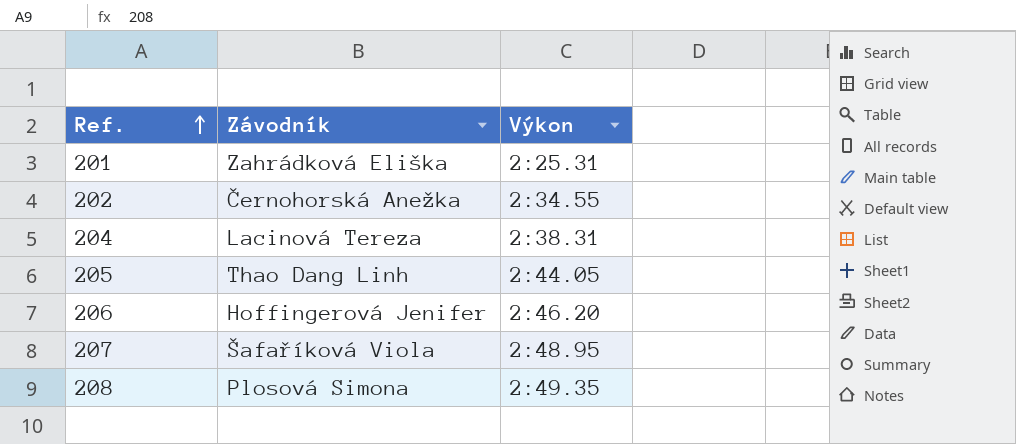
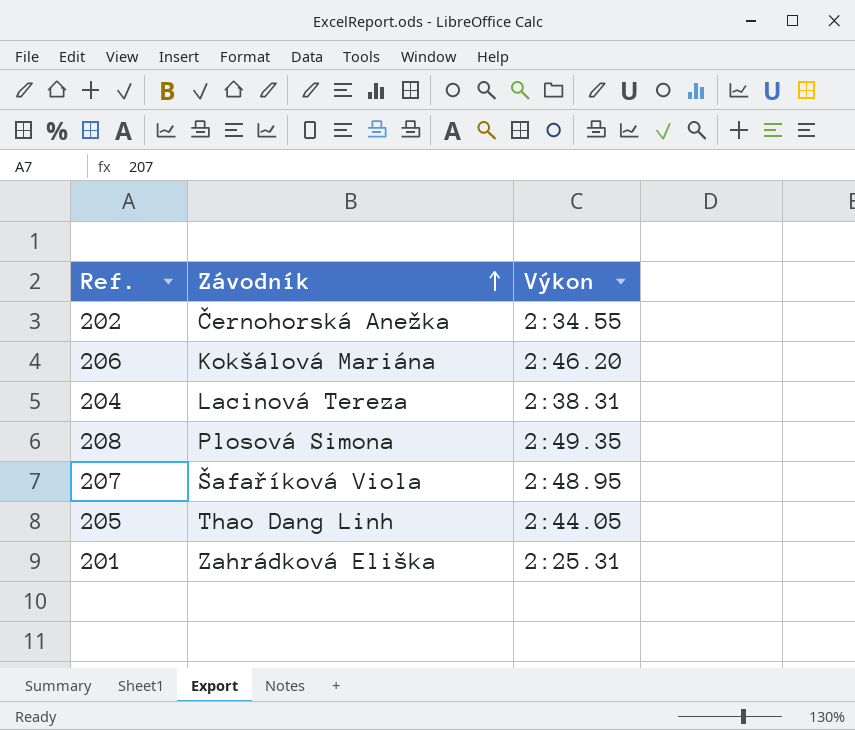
row order: Ref. ascending -> Závodník ascending
206 | Závodník: Hoffingerová Jenifer -> Kokšálová Mariána

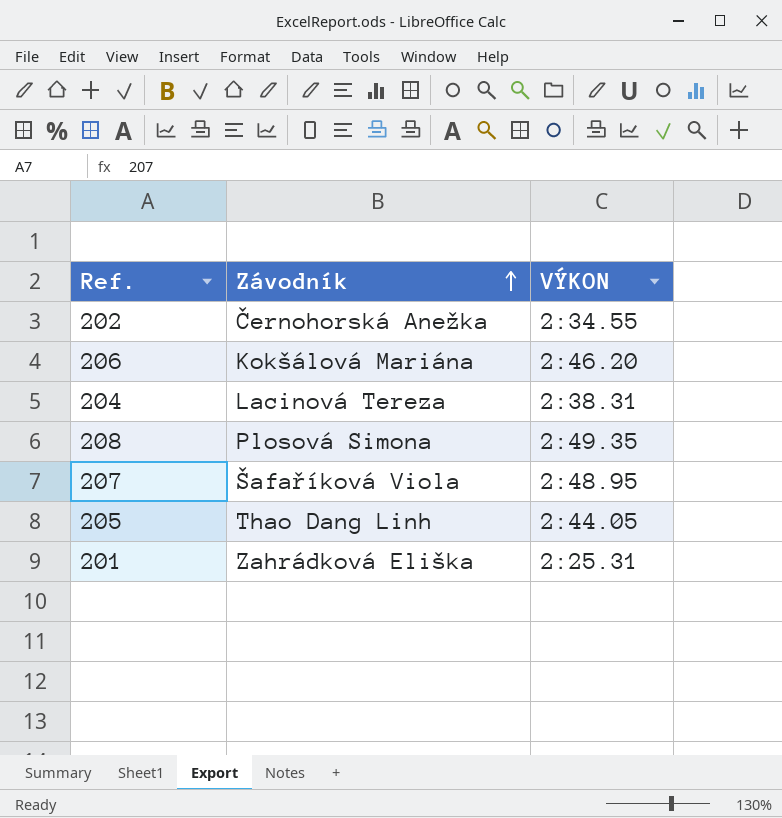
column name: Výkon -> VÝKON

